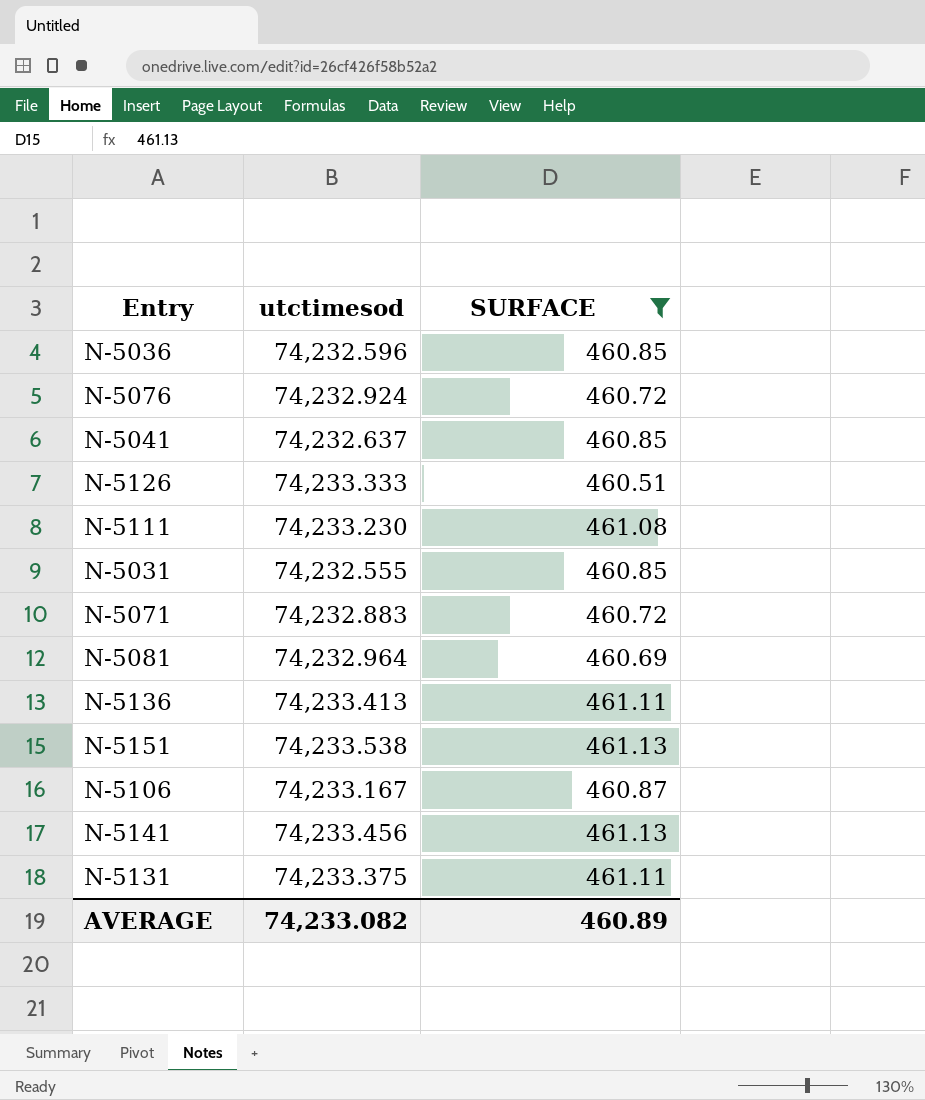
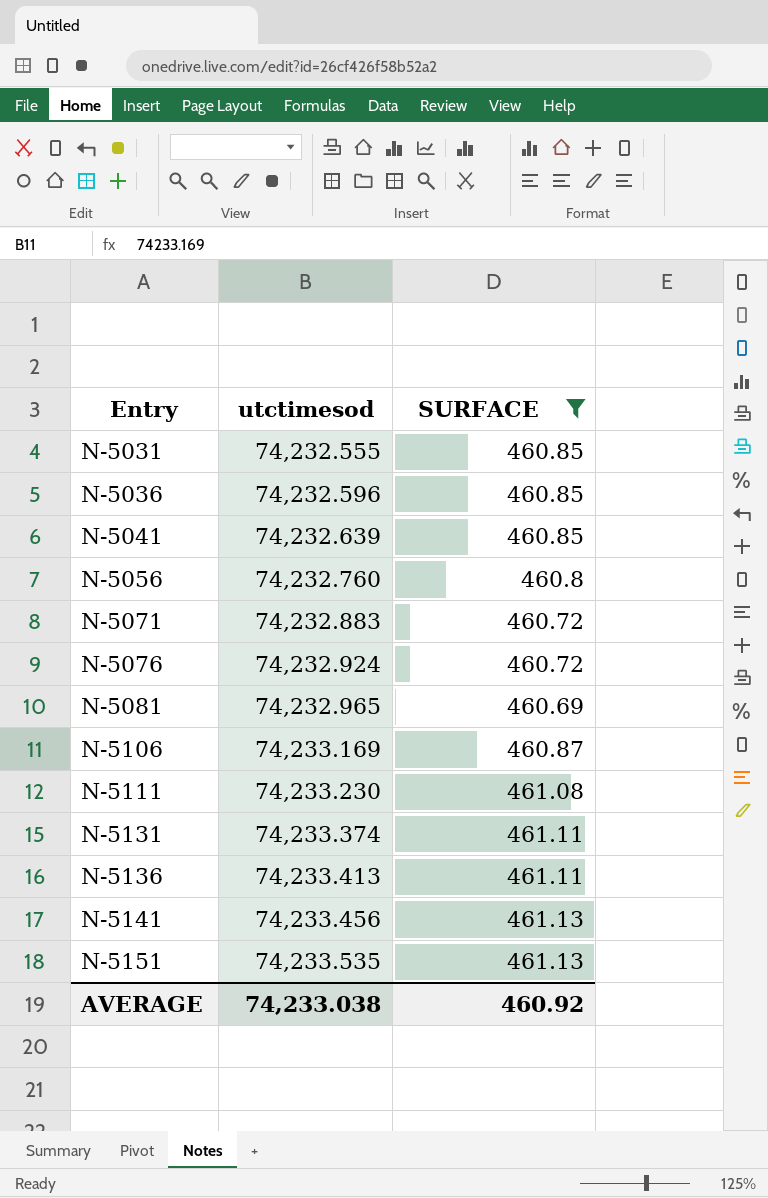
row order: none -> Entry ascending
row N-5126: 74,233.333 | 460.51 -> none
N-5041 | utctimesod: 74,232.637 -> 74,232.639
row N-5056: none -> 74,232.760 | 460.8
N-5081 | utctimesod: 74,232.964 -> 74,232.965
N-5106 | utctimesod: 74,233.167 -> 74,233.169
N-5131 | utctimesod: 74,233.375 -> 74,233.374
N-5151 | utctimesod: 74,233.538 -> 74,233.535
AVERAGE | utctimesod: 74,233.082 -> 74,233.038
AVERAGE | SURFACE: 460.89 -> 460.92

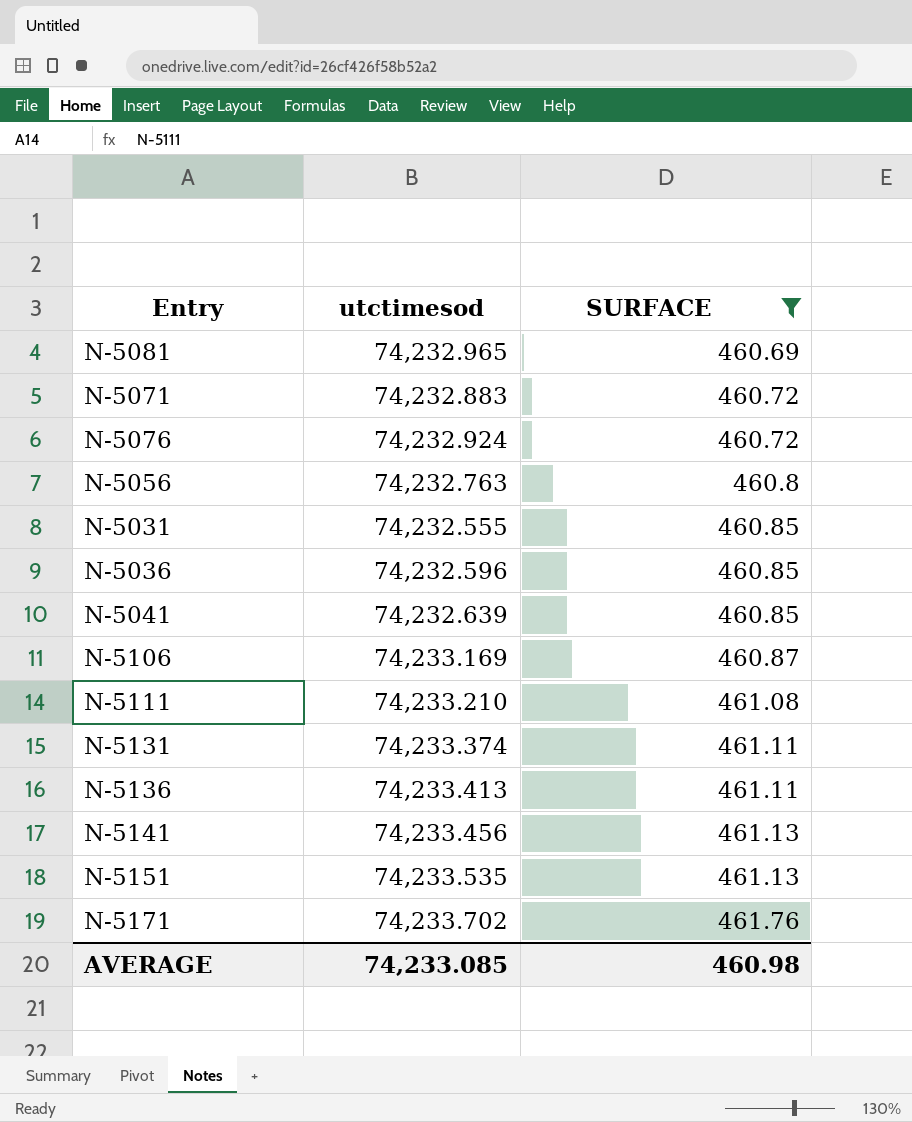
row order: Entry ascending -> SURFACE ascending
N-5056 | utctimesod: 74,232.760 -> 74,232.763
N-5111 | utctimesod: 74,233.230 -> 74,233.210
row N-5171: none -> 74,233.702 | 461.76
AVERAGE | utctimesod: 74,233.038 -> 74,233.085
AVERAGE | SURFACE: 460.92 -> 460.98

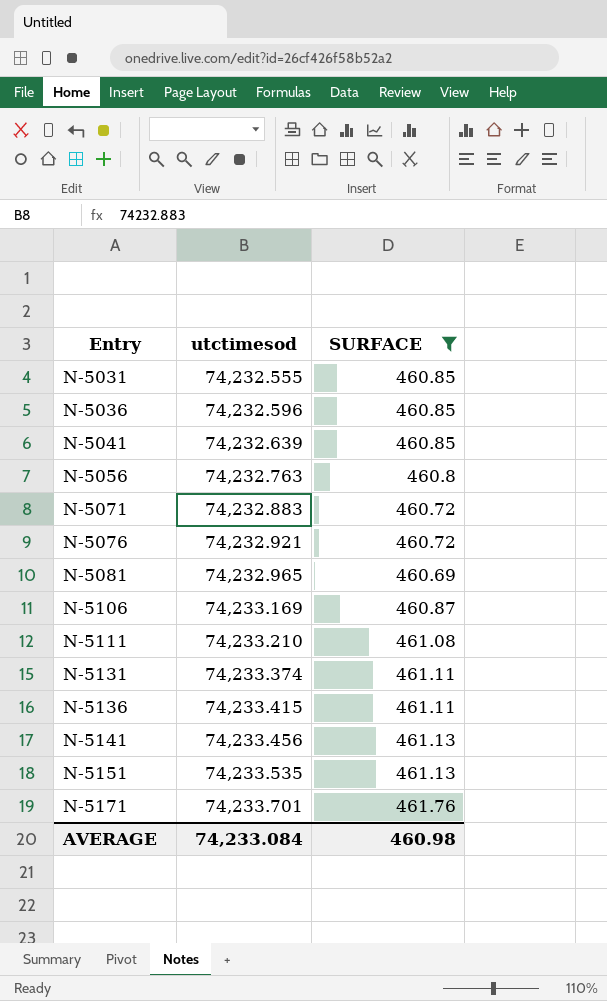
row order: SURFACE ascending -> Entry ascending
N-5076 | utctimesod: 74,232.924 -> 74,232.921
N-5136 | utctimesod: 74,233.413 -> 74,233.415
N-5171 | utctimesod: 74,233.702 -> 74,233.701
AVERAGE | utctimesod: 74,233.085 -> 74,233.084

